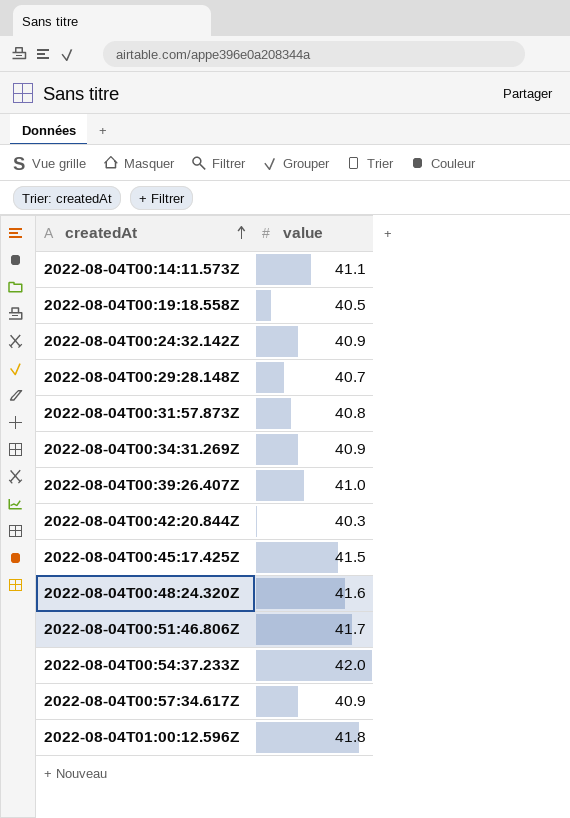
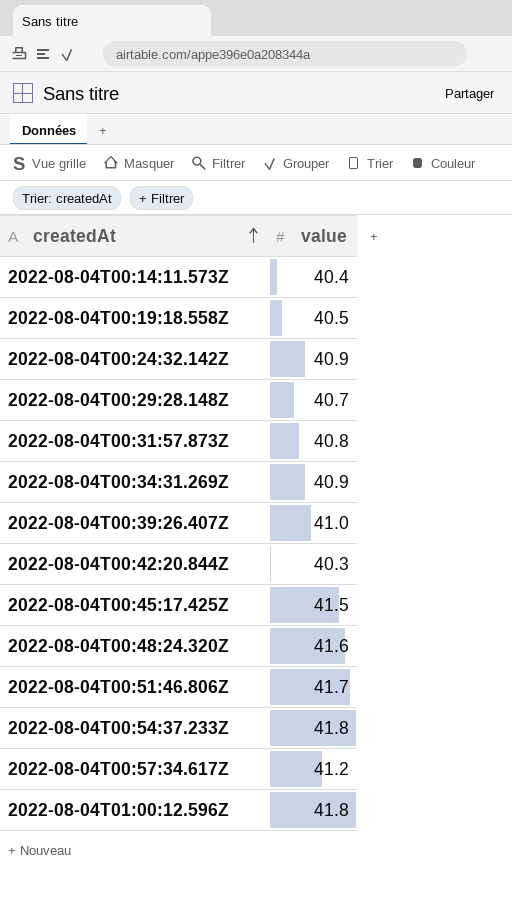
2022-08-04T00:14:11.573Z | value: 41.1 -> 40.4
2022-08-04T00:54:37.233Z | value: 42.0 -> 41.8
2022-08-04T00:57:34.617Z | value: 40.9 -> 41.2

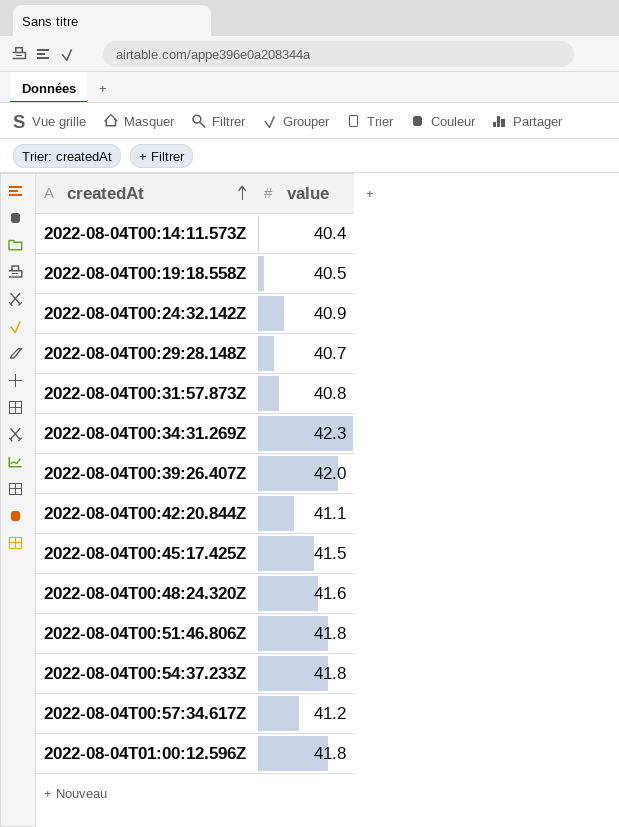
2022-08-04T00:34:31.269Z | value: 40.9 -> 42.3
2022-08-04T00:39:26.407Z | value: 41.0 -> 42.0
2022-08-04T00:42:20.844Z | value: 40.3 -> 41.1
2022-08-04T00:51:46.806Z | value: 41.7 -> 41.8

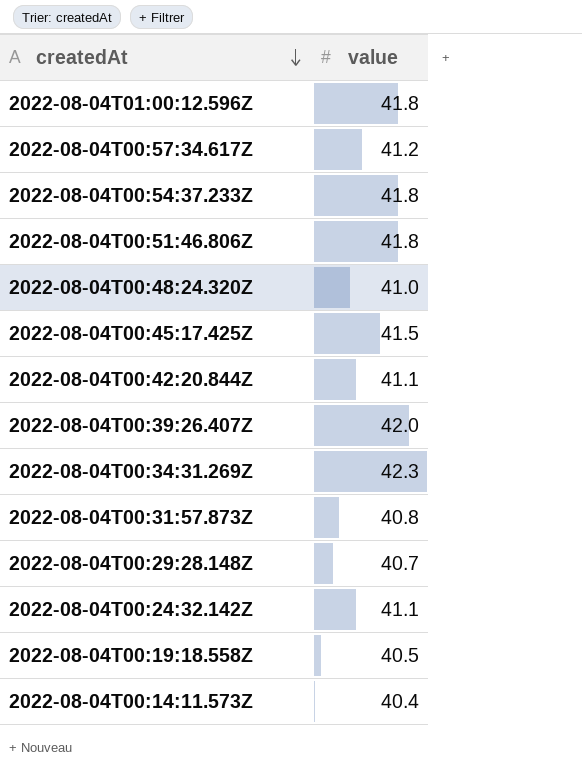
row order: createdAt ascending -> createdAt descending
2022-08-04T00:48:24.320Z | value: 41.6 -> 41.0
2022-08-04T00:24:32.142Z | value: 40.9 -> 41.1

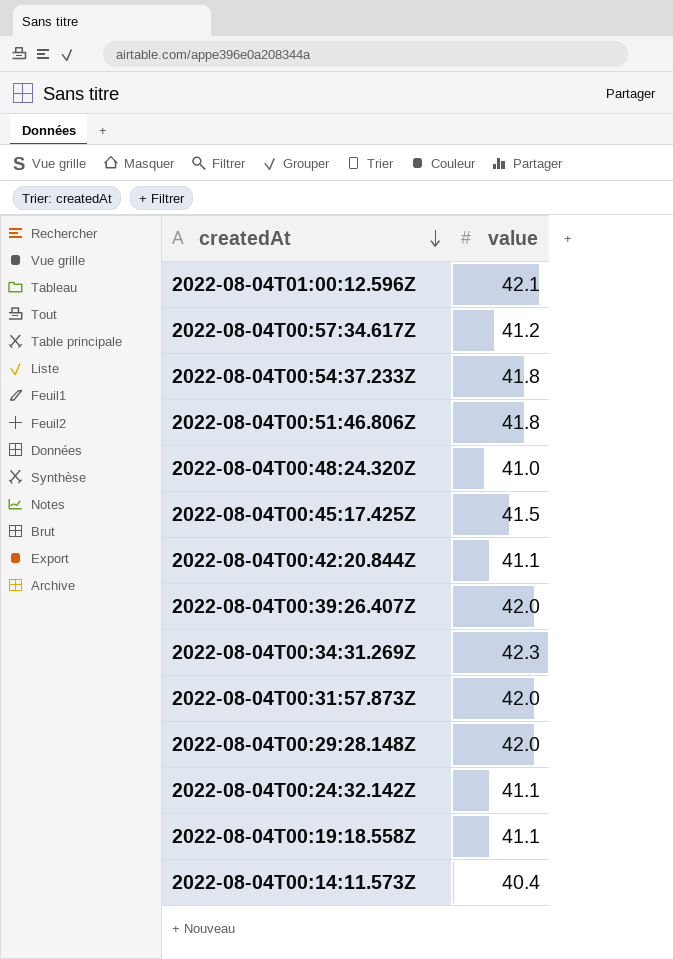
2022-08-04T01:00:12.596Z | value: 41.8 -> 42.1
2022-08-04T00:31:57.873Z | value: 40.8 -> 42.0
2022-08-04T00:29:28.148Z | value: 40.7 -> 42.0
2022-08-04T00:19:18.558Z | value: 40.5 -> 41.1

